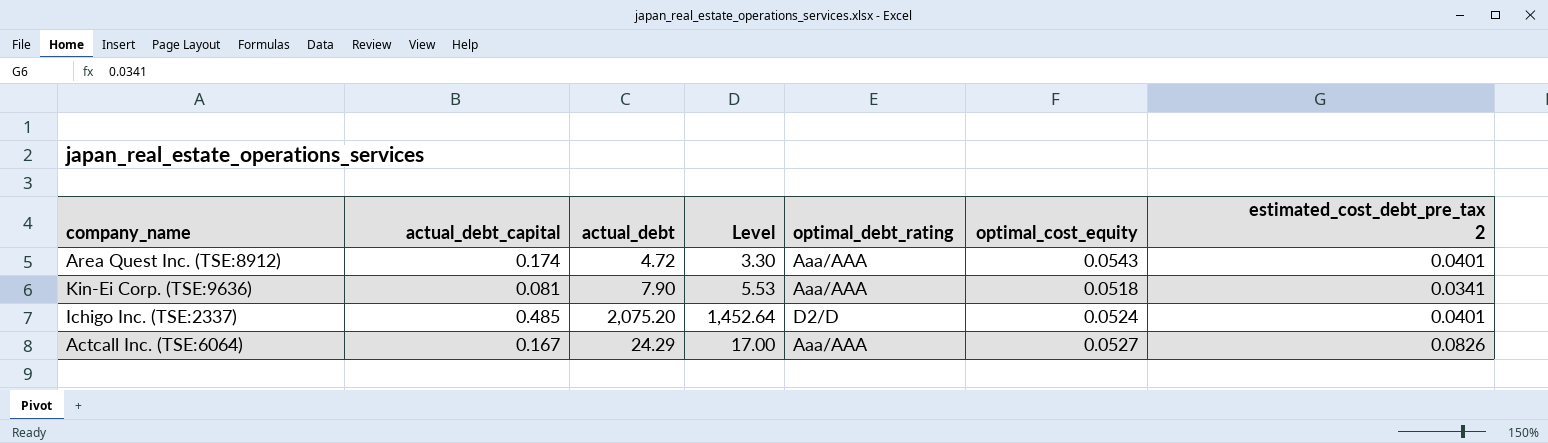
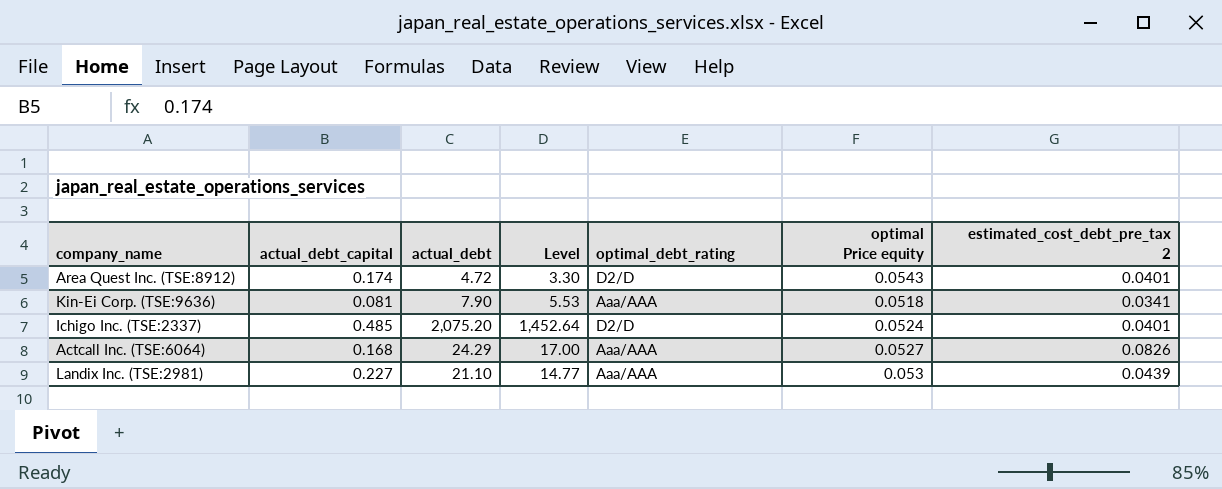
column name: optimal_cost_equity -> optimal Price equity
Area Quest Inc. (TSE:8912) | optimal_debt_rating: Aaa/AAA -> D2/D
Actcall Inc. (TSE:6064) | actual_debt_capital: 0.167 -> 0.168
row Landix Inc. (TSE:2981): none -> 0.227 | 21.10 | 14.77 | Aaa/AAA | 0.053 | 0.0439

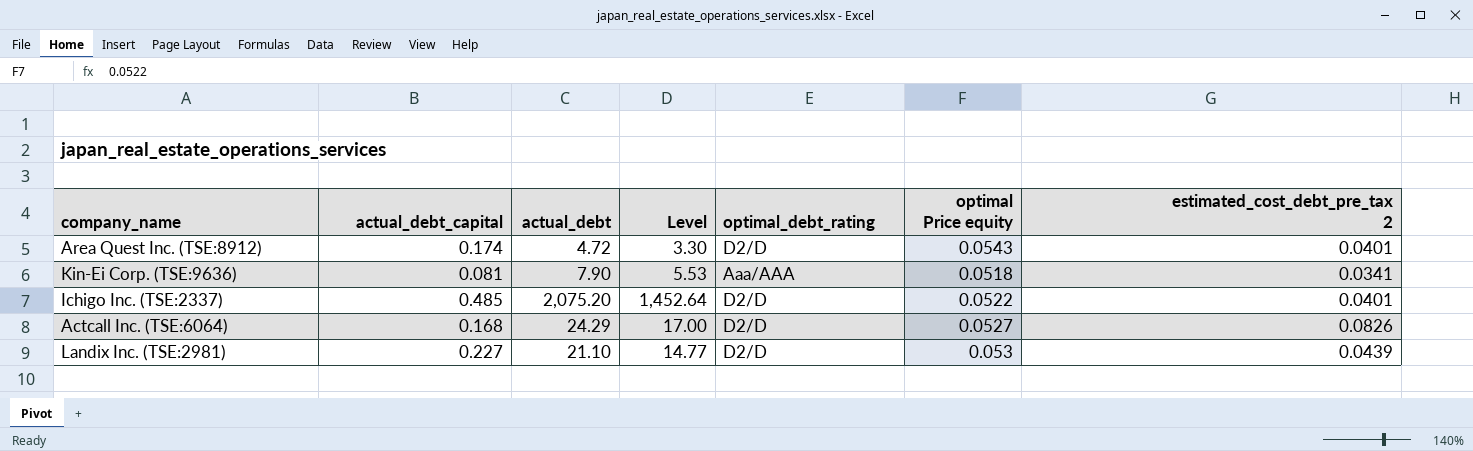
Ichigo Inc. (TSE:2337) | optimal Price equity: 0.0524 -> 0.0522
Actcall Inc. (TSE:6064) | optimal_debt_rating: Aaa/AAA -> D2/D
Landix Inc. (TSE:2981) | optimal_debt_rating: Aaa/AAA -> D2/D

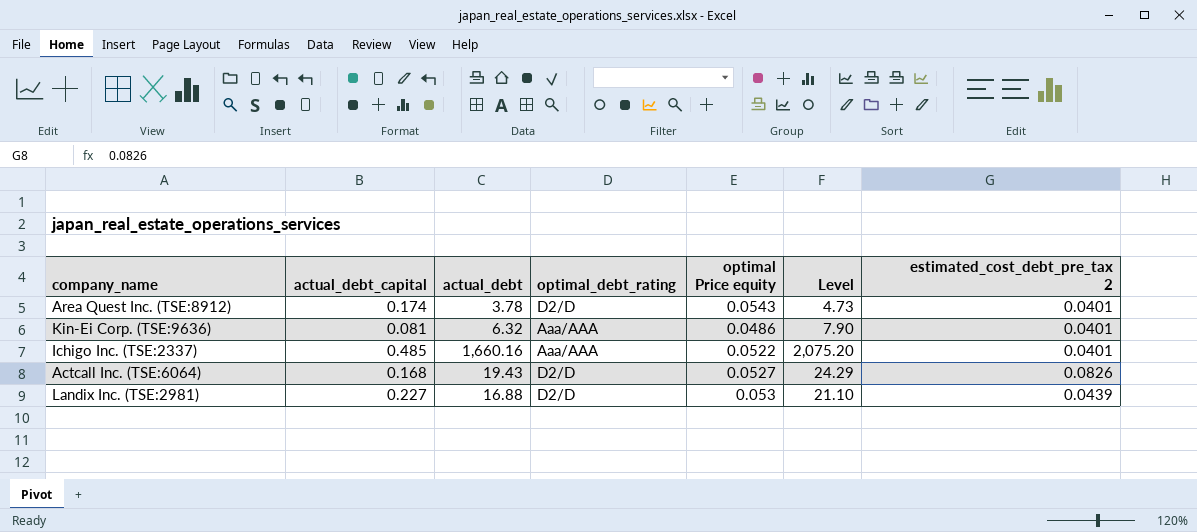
column Level | formula: [actual_debt] * 0.7 -> [actual_debt] * 1.25
column Level | position: 4 -> 6
Area Quest Inc. (TSE:8912) | actual_debt: 4.72 -> 3.78
Kin-Ei Corp. (TSE:9636) | actual_debt: 7.90 -> 6.32
Kin-Ei Corp. (TSE:9636) | optimal Price equity: 0.0518 -> 0.0486
Kin-Ei Corp. (TSE:9636) | estimated_cost_debt_pre_tax 2: 0.0341 -> 0.0401
Ichigo Inc. (TSE:2337) | actual_debt: 2,075.20 -> 1,660.16
Ichigo Inc. (TSE:2337) | optimal_debt_rating: D2/D -> Aaa/AAA
Actcall Inc. (TSE:6064) | actual_debt: 24.29 -> 19.43
Landix Inc. (TSE:2981) | actual_debt: 21.10 -> 16.88

